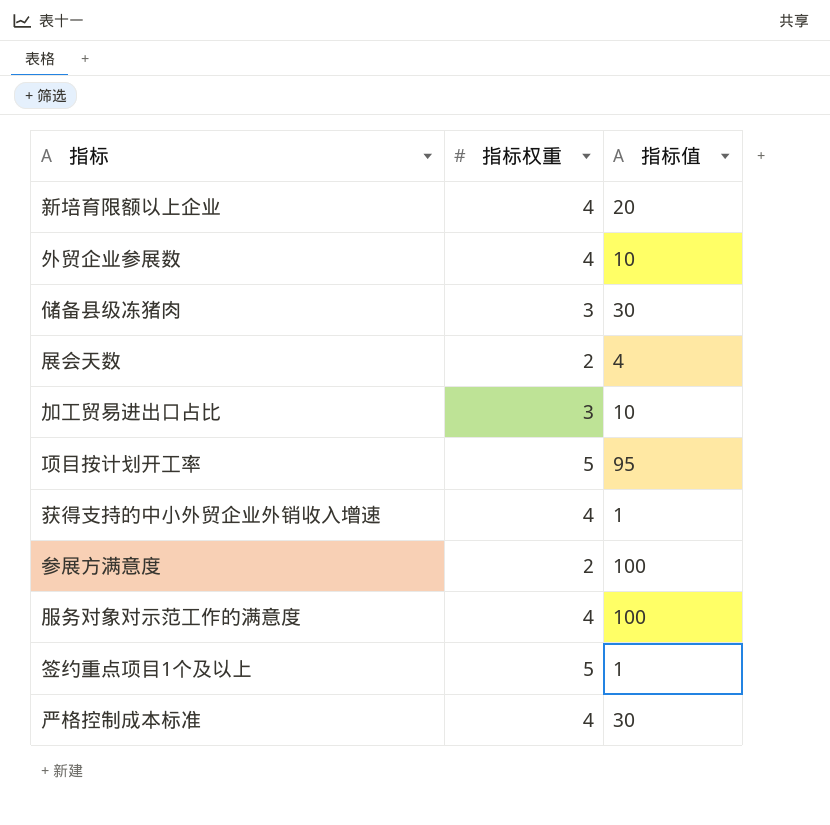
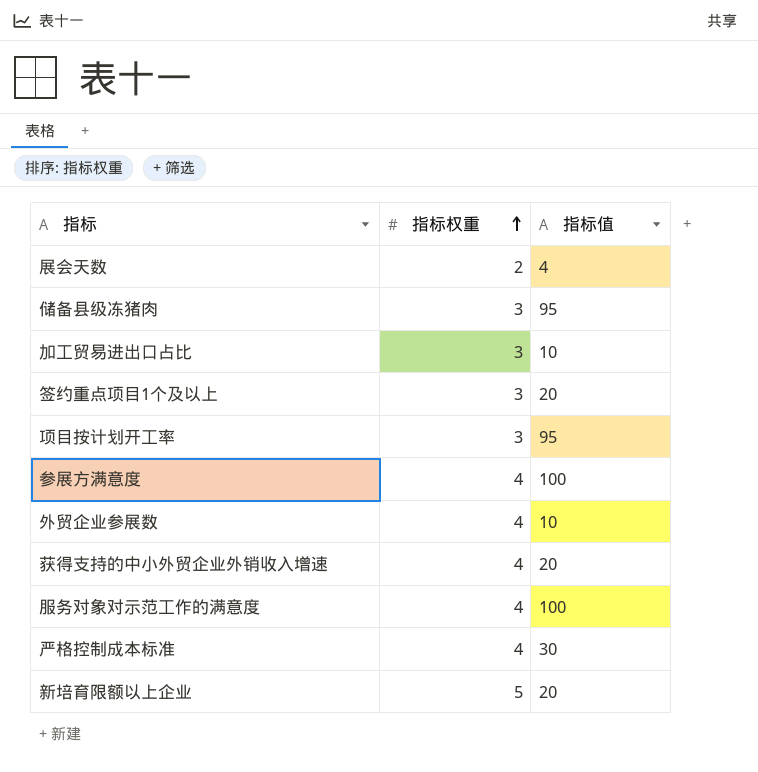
row order: none -> 指标权重 ascending
储备县级冻猪肉 | 指标值: 30 -> 95
签约重点项目1个及以上 | 指标权重: 5 -> 3
签约重点项目1个及以上 | 指标值: 1 -> 20
项目按计划开工率 | 指标权重: 5 -> 3
参展方满意度 | 指标权重: 2 -> 4
获得支持的中小外贸企业外销收入增速 | 指标值: 1 -> 20
新培育限额以上企业 | 指标权重: 4 -> 5

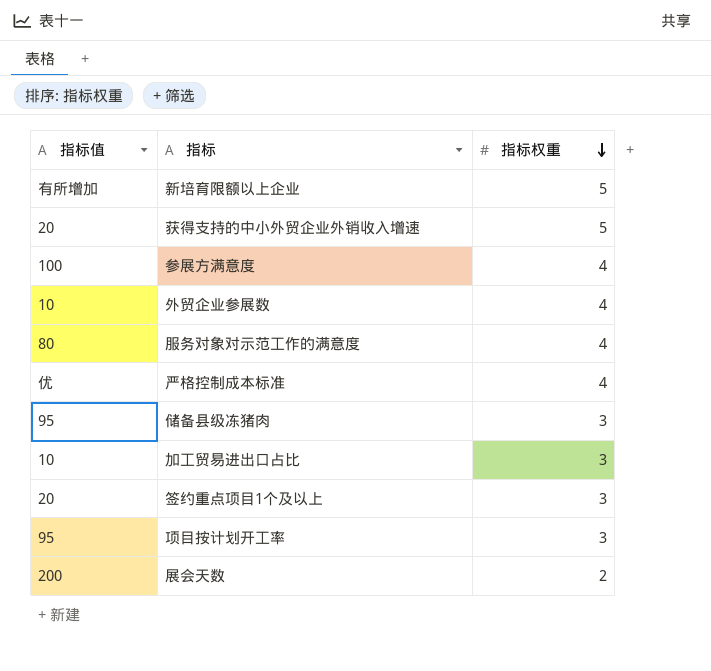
row order: 指标权重 ascending -> 指标权重 descending
column 指标值 | position: 3 -> 1
新培育限额以上企业 | 指标值: 20 -> 有所增加
获得支持的中小外贸企业外销收入增速 | 指标权重: 4 -> 5
服务对象对示范工作的满意度 | 指标值: 100 -> 80
严格控制成本标准 | 指标值: 30 -> 优
展会天数 | 指标值: 4 -> 200

